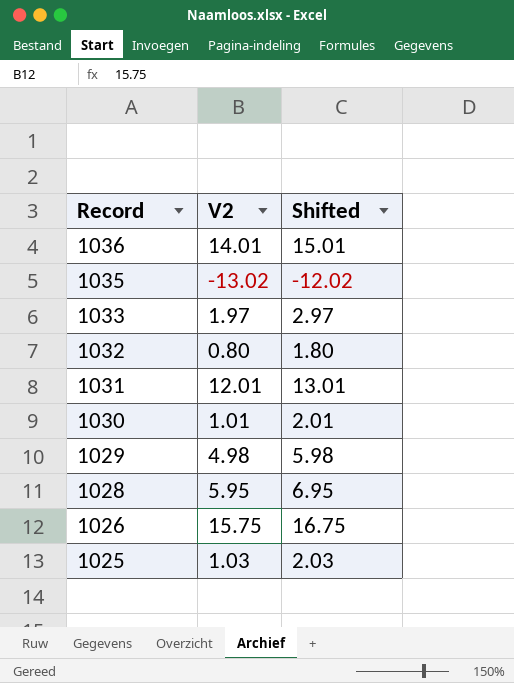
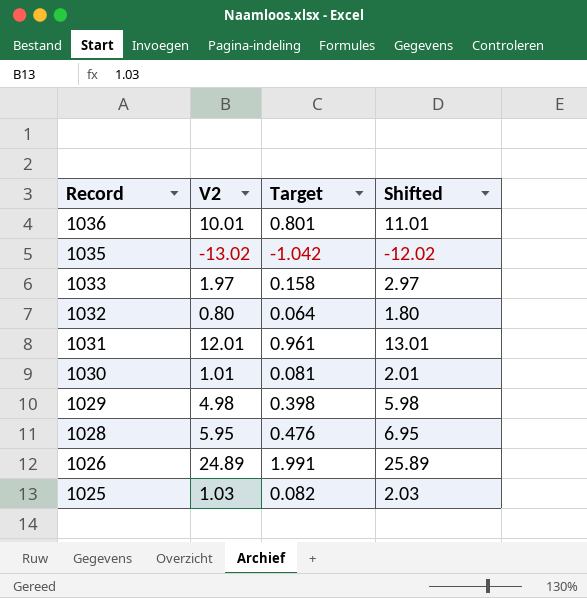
column Target | formula: none -> [V2] * 0.08
1036 | V2: 14.01 -> 10.01
1036 | Shifted: 15.01 -> 11.01
1026 | V2: 15.75 -> 24.89
1026 | Shifted: 16.75 -> 25.89

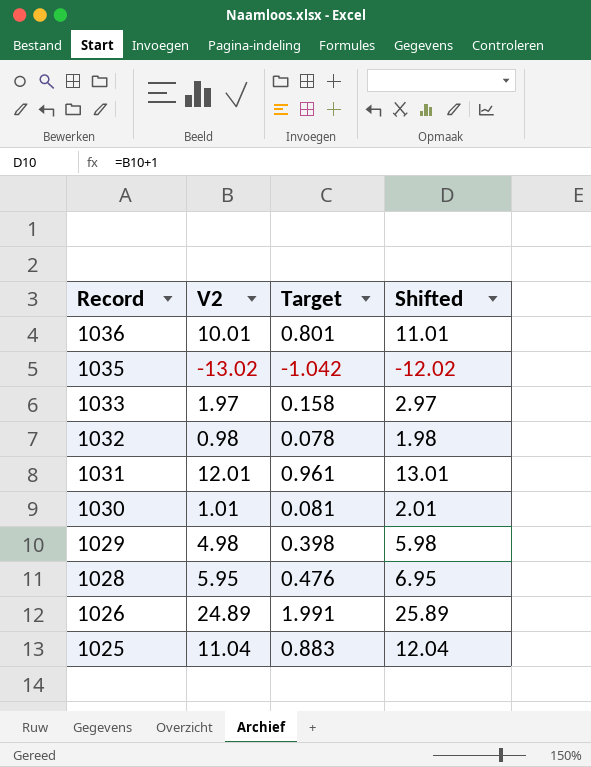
1032 | V2: 0.80 -> 0.98
1032 | Target: 0.064 -> 0.078
1032 | Shifted: 1.80 -> 1.98
1025 | V2: 1.03 -> 11.04
1025 | Target: 0.082 -> 0.883
1025 | Shifted: 2.03 -> 12.04

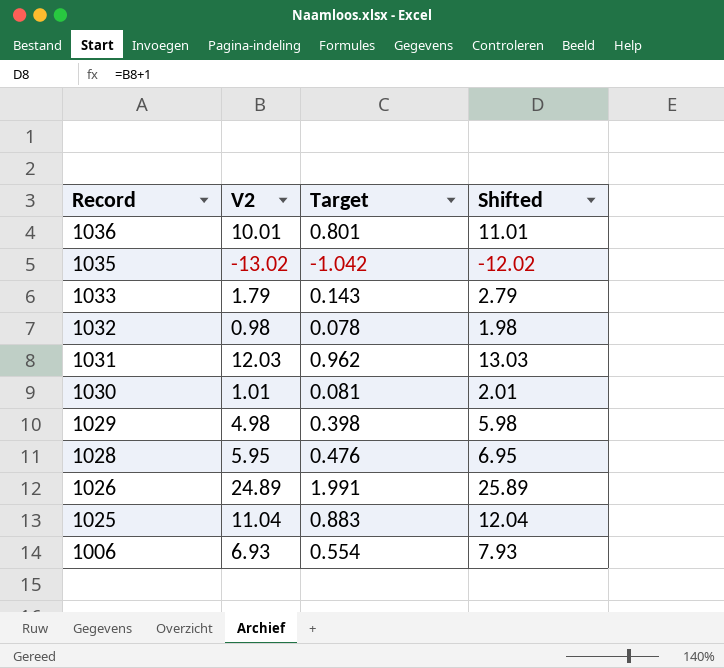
1033 | V2: 1.97 -> 1.79
1033 | Target: 0.158 -> 0.143
1033 | Shifted: 2.97 -> 2.79
1031 | V2: 12.01 -> 12.03
1031 | Target: 0.961 -> 0.962
1031 | Shifted: 13.01 -> 13.03
row 1006: none -> 6.93 | 0.554 | 7.93

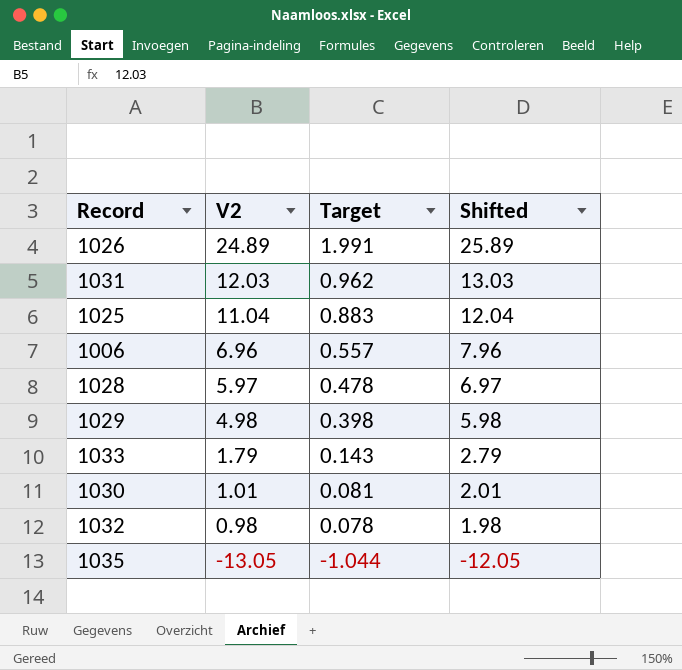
row order: Record descending -> V2 descending
row 1036: 10.01 | 0.801 | 11.01 -> none
1006 | V2: 6.93 -> 6.96
1006 | Target: 0.554 -> 0.557
1006 | Shifted: 7.93 -> 7.96
1028 | V2: 5.95 -> 5.97
1028 | Target: 0.476 -> 0.478
1028 | Shifted: 6.95 -> 6.97
1035 | V2: -13.02 -> -13.05
1035 | Target: -1.042 -> -1.044
1035 | Shifted: -12.02 -> -12.05

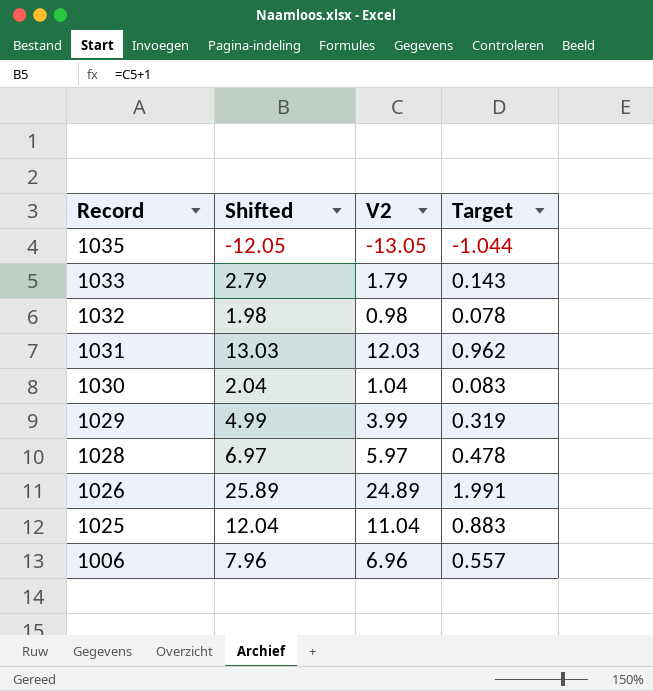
row order: V2 descending -> Record descending
column Shifted | position: 4 -> 2
1030 | Shifted: 2.01 -> 2.04
1030 | V2: 1.01 -> 1.04
1030 | Target: 0.081 -> 0.083
1029 | Shifted: 5.98 -> 4.99
1029 | V2: 4.98 -> 3.99
1029 | Target: 0.398 -> 0.319

